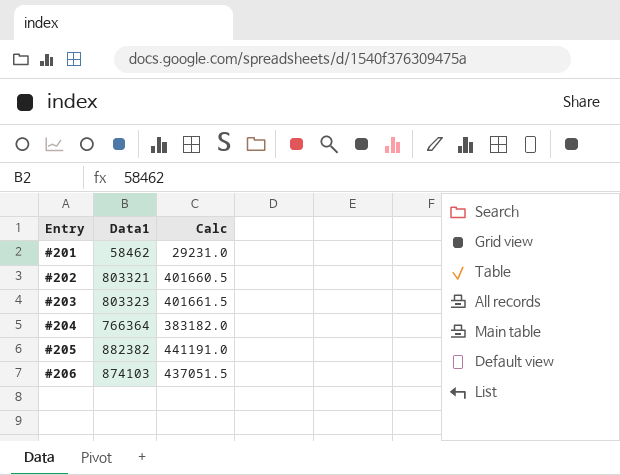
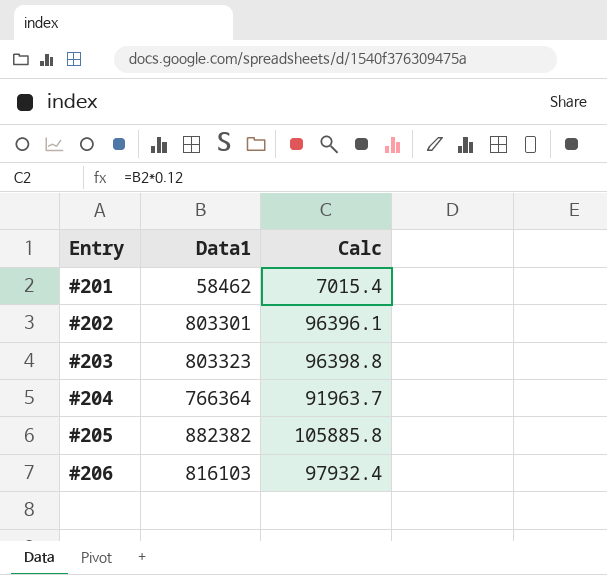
column Calc | formula: [Data1] * 0.5 -> [Data1] * 0.12
#202 | Data1: 803321 -> 803301
#206 | Data1: 874103 -> 816103

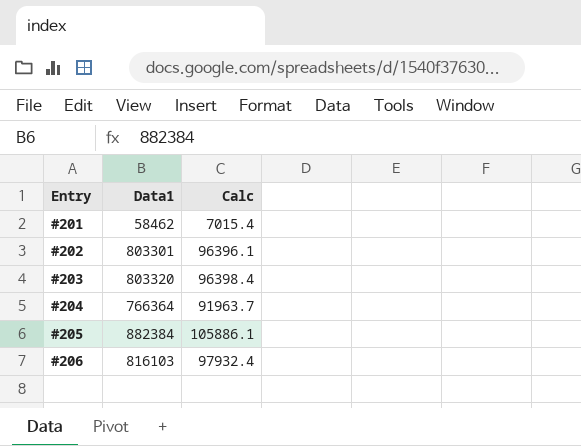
#203 | Data1: 803323 -> 803320
#203 | Calc: 96398.8 -> 96398.4
#205 | Data1: 882382 -> 882384
#205 | Calc: 105885.8 -> 105886.1

